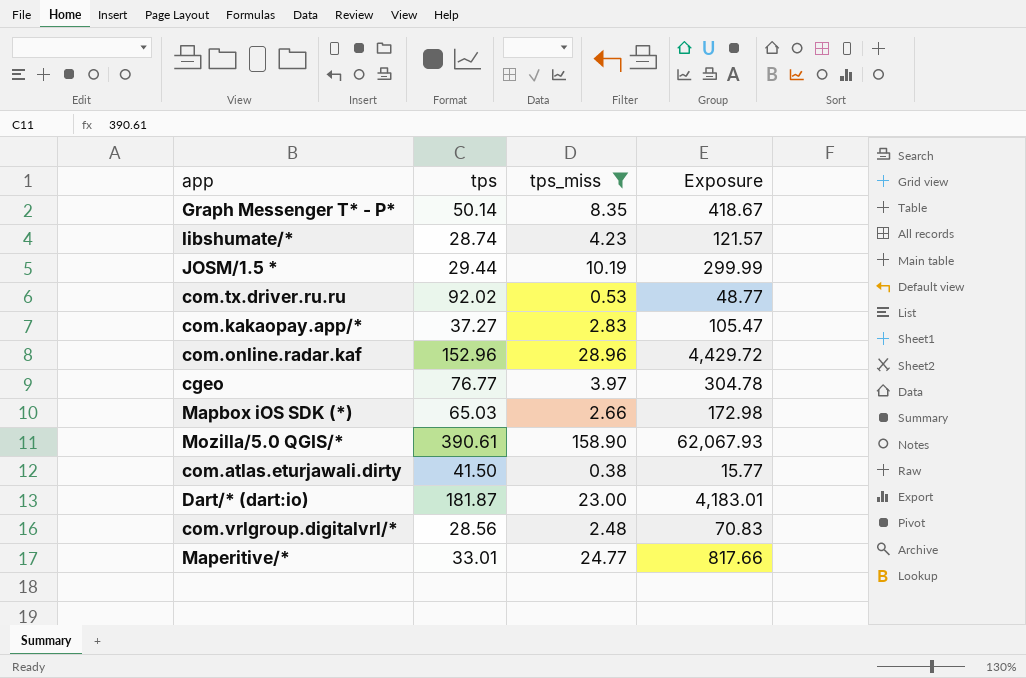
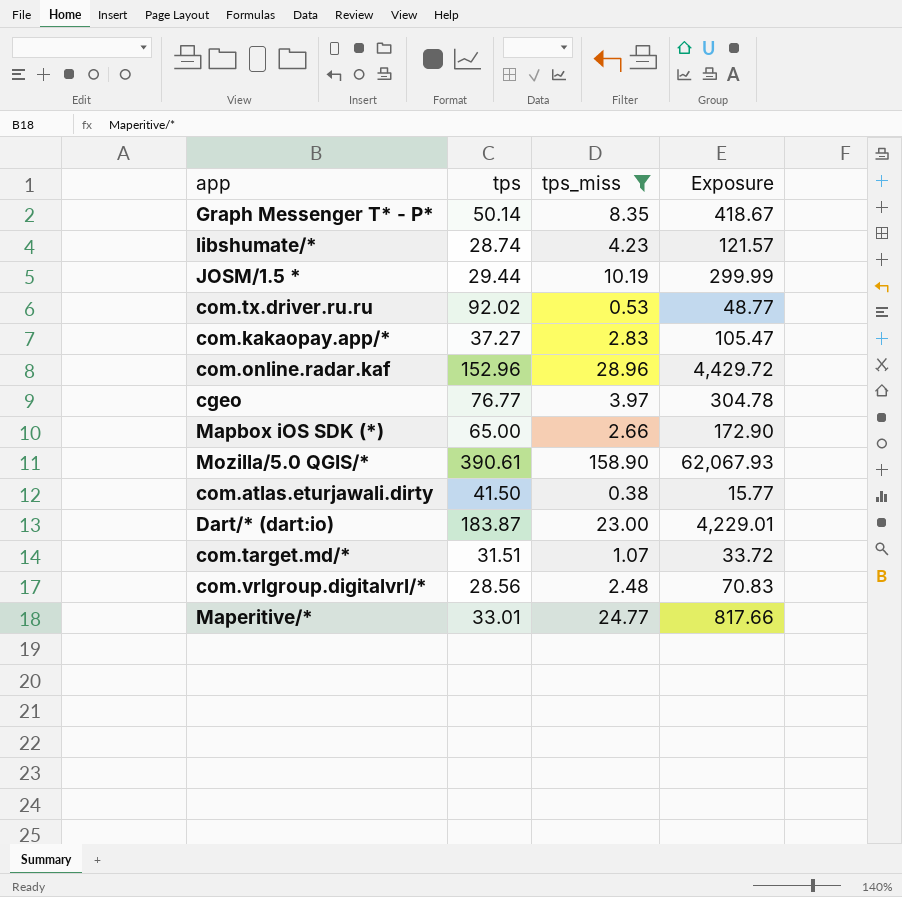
Mapbox iOS SDK (*) | tps: 65.03 -> 65.00
Mapbox iOS SDK (*) | Exposure: 172.98 -> 172.90
Dart/* (dart:io) | tps: 181.87 -> 183.87
Dart/* (dart:io) | Exposure: 4,183.01 -> 4,229.01
row com.target.md/*: none -> 31.51 | 1.07 | 33.72

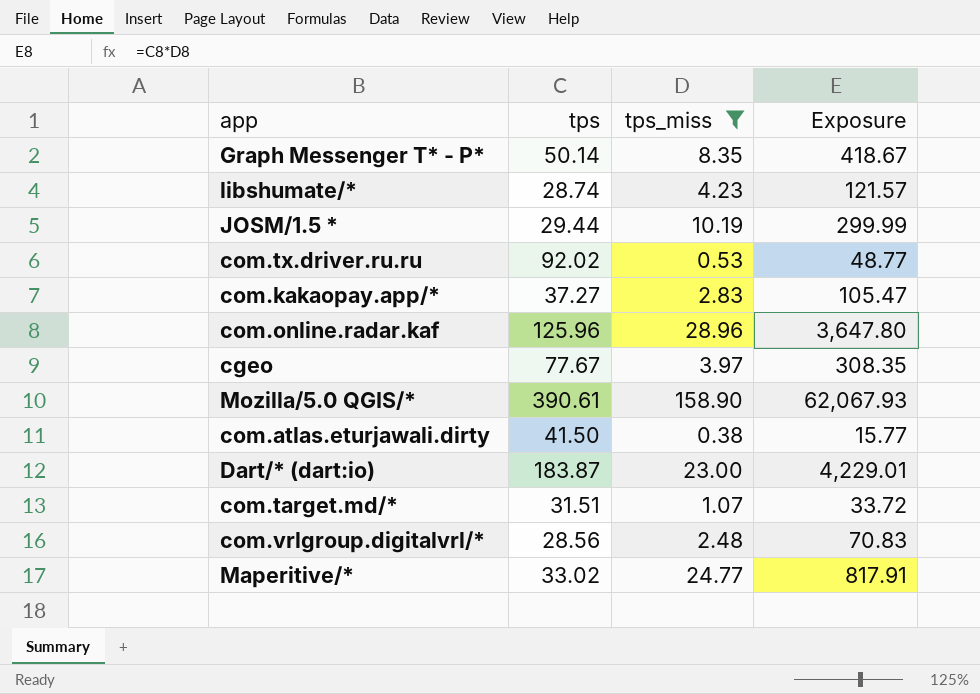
row Mapbox iOS SDK (*): 65.00 | 2.66 | 172.90 -> none
com.online.radar.kaf | tps: 152.96 -> 125.96
com.online.radar.kaf | Exposure: 4,429.72 -> 3,647.80
cgeo | tps: 76.77 -> 77.67
cgeo | Exposure: 304.78 -> 308.35
Maperitive/* | tps: 33.01 -> 33.02
Maperitive/* | Exposure: 817.66 -> 817.91

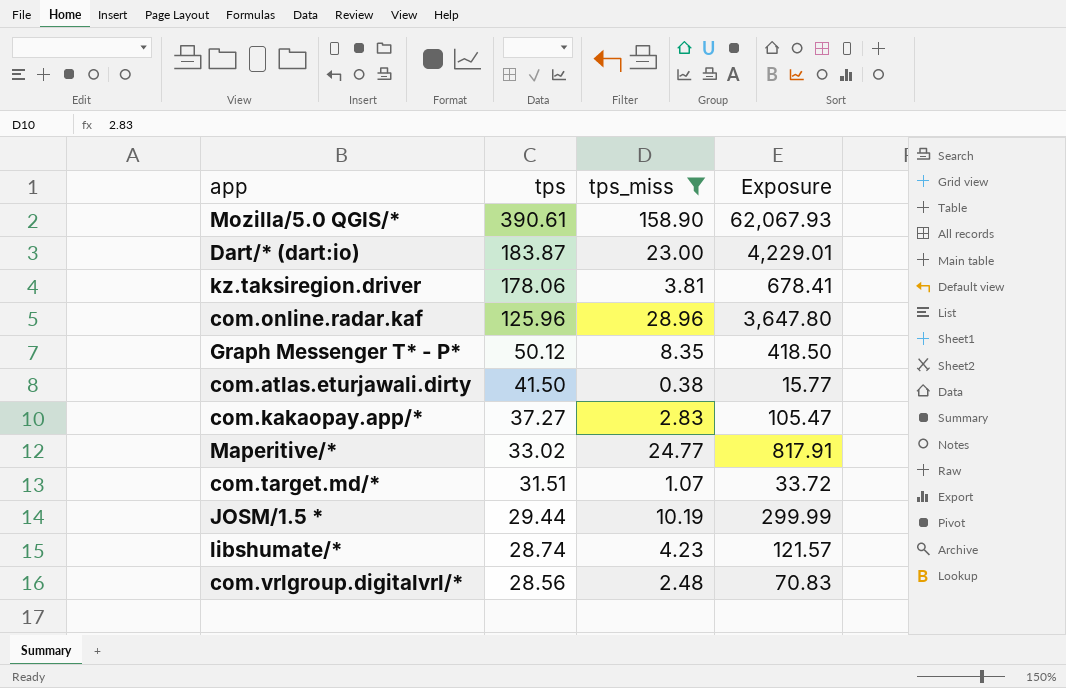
row order: none -> tps descending
row com.tx.driver.ru.ru: 92.02 | 0.53 | 48.77 -> none
row cgeo: 77.67 | 3.97 | 308.35 -> none
row kz.taksiregion.driver: none -> 178.06 | 3.81 | 678.41
Graph Messenger T* - P* | tps: 50.14 -> 50.12
Graph Messenger T* - P* | Exposure: 418.67 -> 418.50

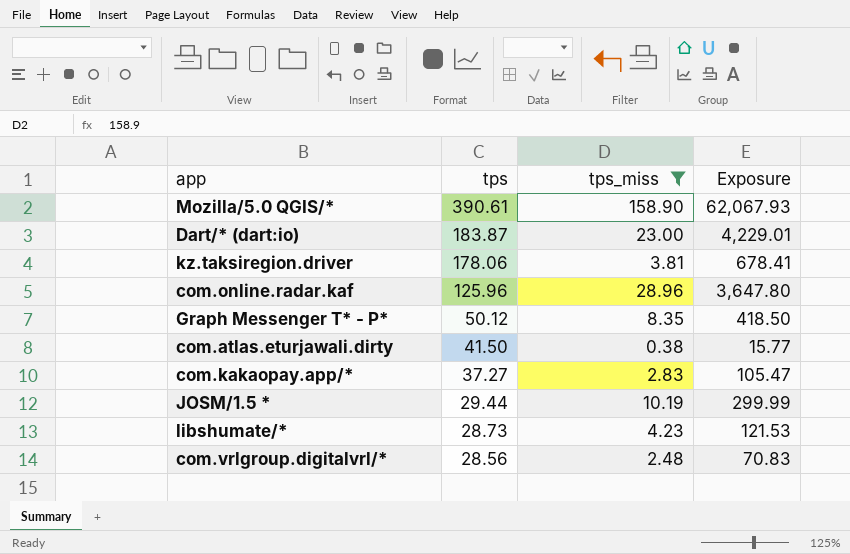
row Maperitive/*: 33.02 | 24.77 | 817.91 -> none
row com.target.md/*: 31.51 | 1.07 | 33.72 -> none
libshumate/* | tps: 28.74 -> 28.73
libshumate/* | Exposure: 121.57 -> 121.53

